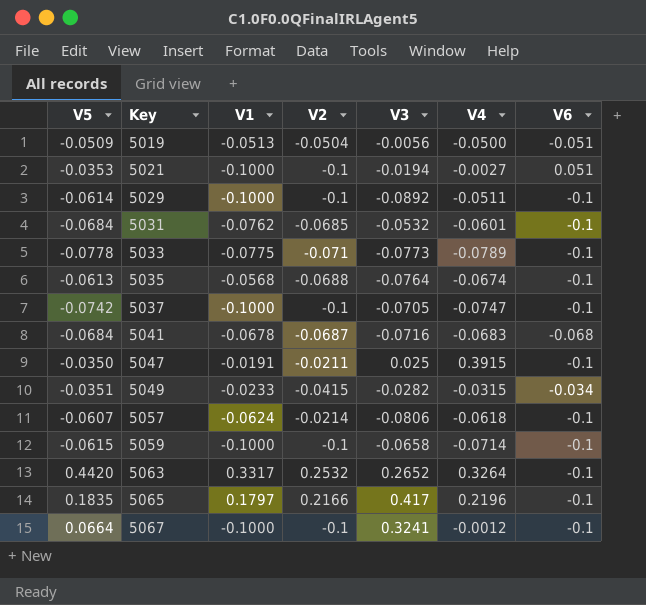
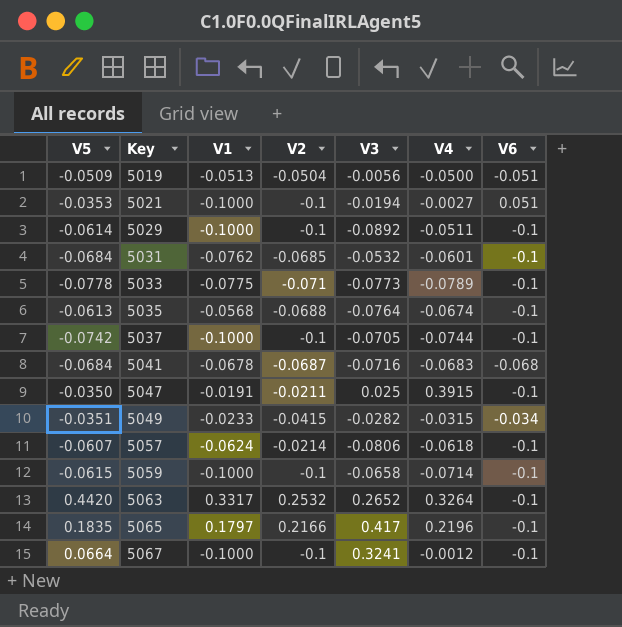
5037 | V4: -0.0747 -> -0.0744

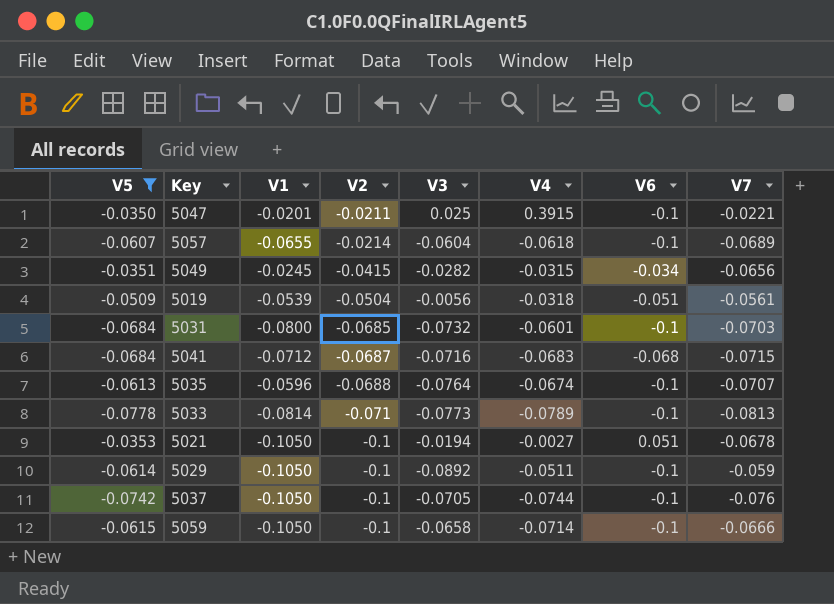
filter: none -> V5 <= -0.0350
row order: Key ascending -> V2 descending
column V7 | position: none -> 8
5047 | V1: -0.0191 -> -0.0201
5057 | V1: -0.0624 -> -0.0655
5057 | V3: -0.0806 -> -0.0604
5049 | V1: -0.0233 -> -0.0245
5019 | V1: -0.0513 -> -0.0539
5019 | V4: -0.0500 -> -0.0318
5031 | V1: -0.0762 -> -0.0800
5031 | V3: -0.0532 -> -0.0732
5041 | V1: -0.0678 -> -0.0712
5035 | V1: -0.0568 -> -0.0596
5033 | V1: -0.0775 -> -0.0814
5021 | V1: -0.1000 -> -0.1050
5029 | V1: -0.1000 -> -0.1050
5037 | V1: -0.1000 -> -0.1050
5059 | V1: -0.1000 -> -0.1050

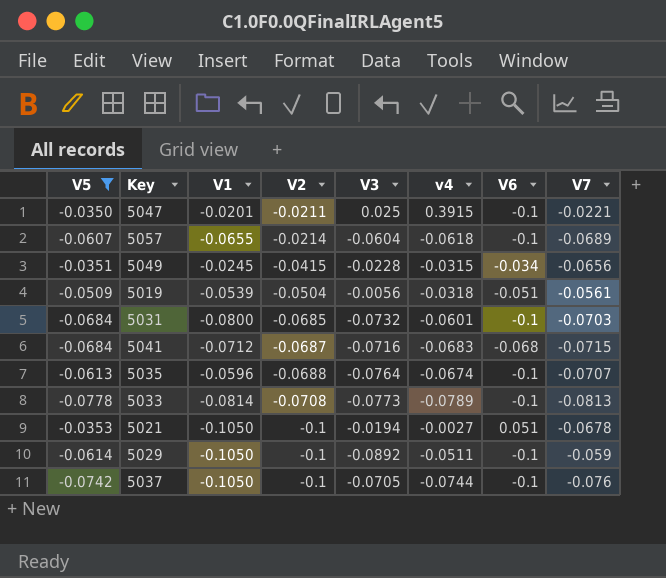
column name: V4 -> v4
row 5059: -0.0615 | -0.1050 | -0.1 | -0.0658 | -0.0714 | -0.1 | -0.0666 -> none
5049 | V3: -0.0282 -> -0.0228
5033 | V2: -0.071 -> -0.0708

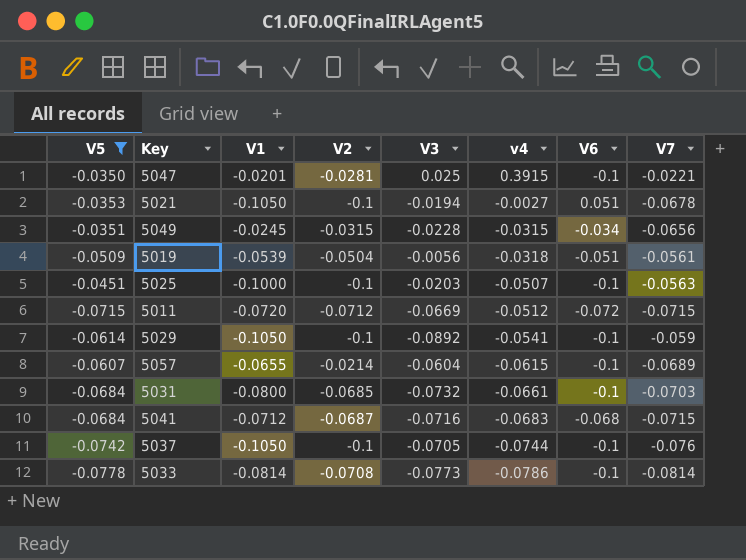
row order: V2 descending -> v4 descending
row 5035: -0.0613 | -0.0596 | -0.0688 | -0.0764 | -0.0674 | -0.1 | -0.0707 -> none
5047 | V2: -0.0211 -> -0.0281
5049 | V2: -0.0415 -> -0.0315
row 5025: none -> -0.0451 | -0.1000 | -0.1 | -0.0203 | -0.0507 | -0.1 | -0.0563
row 5011: none -> -0.0715 | -0.0720 | -0.0712 | -0.0669 | -0.0512 | -0.072 | -0.0715
5029 | v4: -0.0511 -> -0.0541
5057 | v4: -0.0618 -> -0.0615
5031 | v4: -0.0601 -> -0.0661
5033 | v4: -0.0789 -> -0.0786
5033 | V7: -0.0813 -> -0.0814

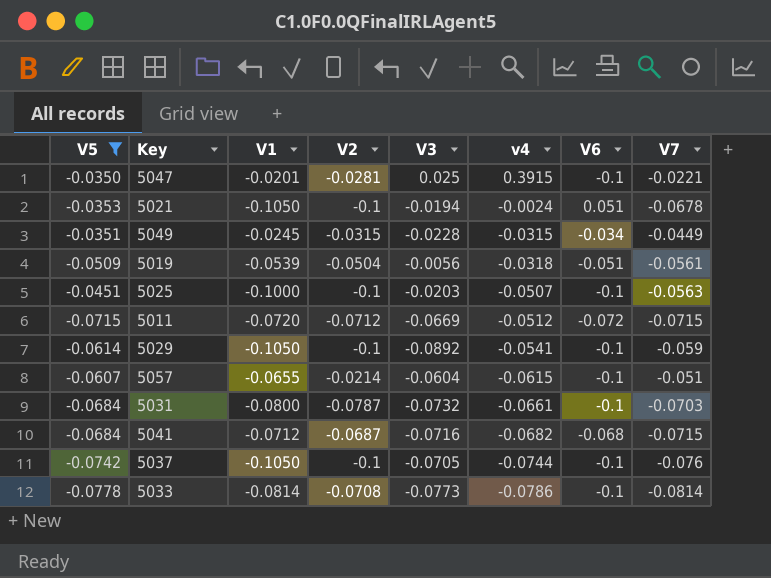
5021 | v4: -0.0027 -> -0.0024
5049 | V7: -0.0656 -> -0.0449
5057 | V7: -0.0689 -> -0.051
5031 | V2: -0.0685 -> -0.0787
5041 | v4: -0.0683 -> -0.0682

